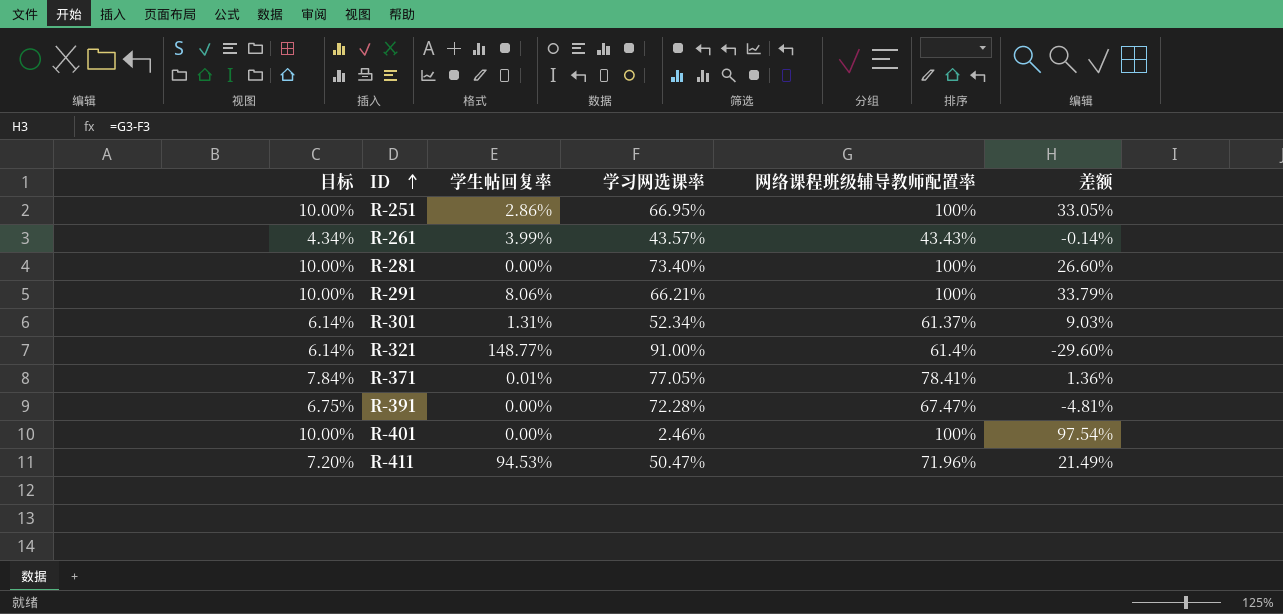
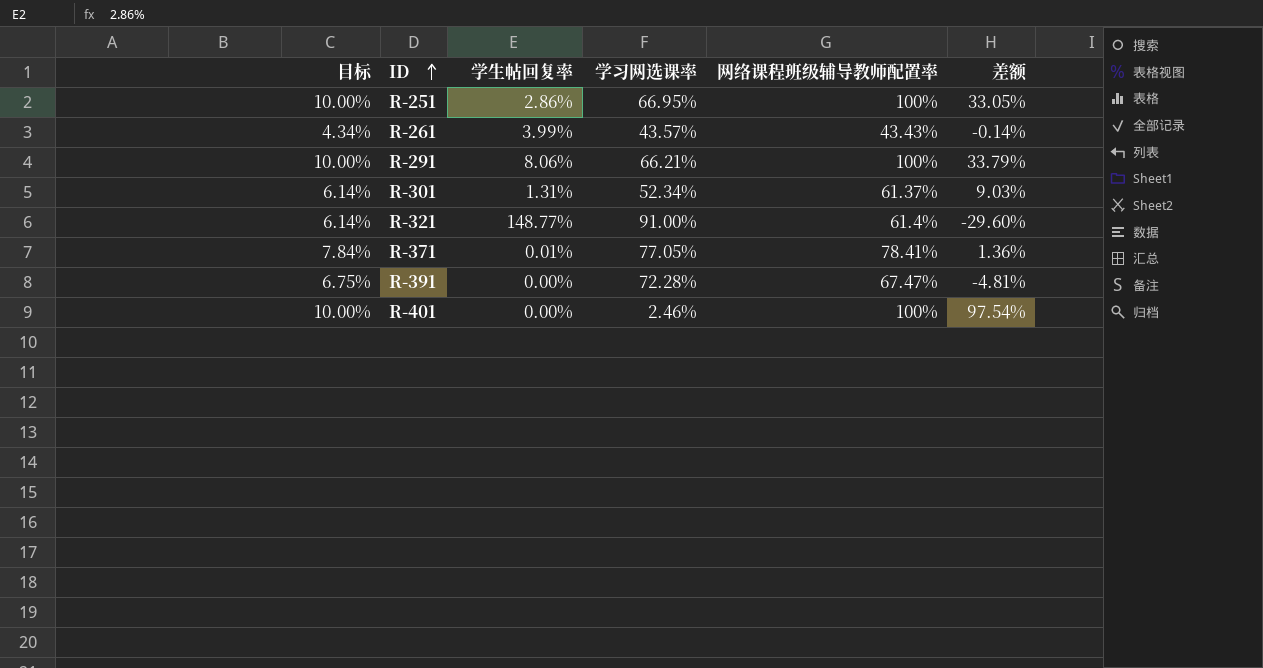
row R-281: 10.00% | 0.00% | 73.40% | 100% | 26.60% -> none
row R-411: 7.20% | 94.53% | 50.47% | 71.96% | 21.49% -> none

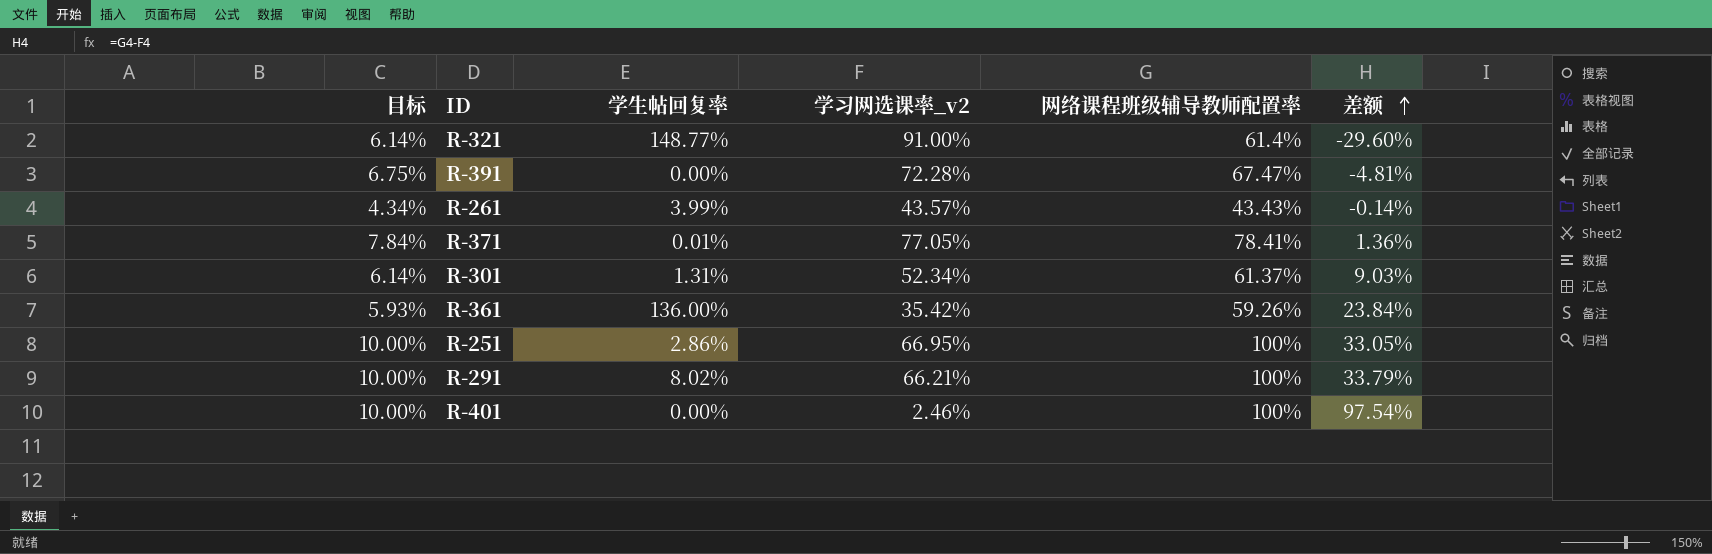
row order: ID ascending -> 差额 ascending
column name: 学习网选课率 -> 学习网选课率_v2
row R-361: none -> 5.93% | 136.00% | 35.42% | 59.26% | 23.84%
R-291 | 学生帖回复率: 8.06% -> 8.02%

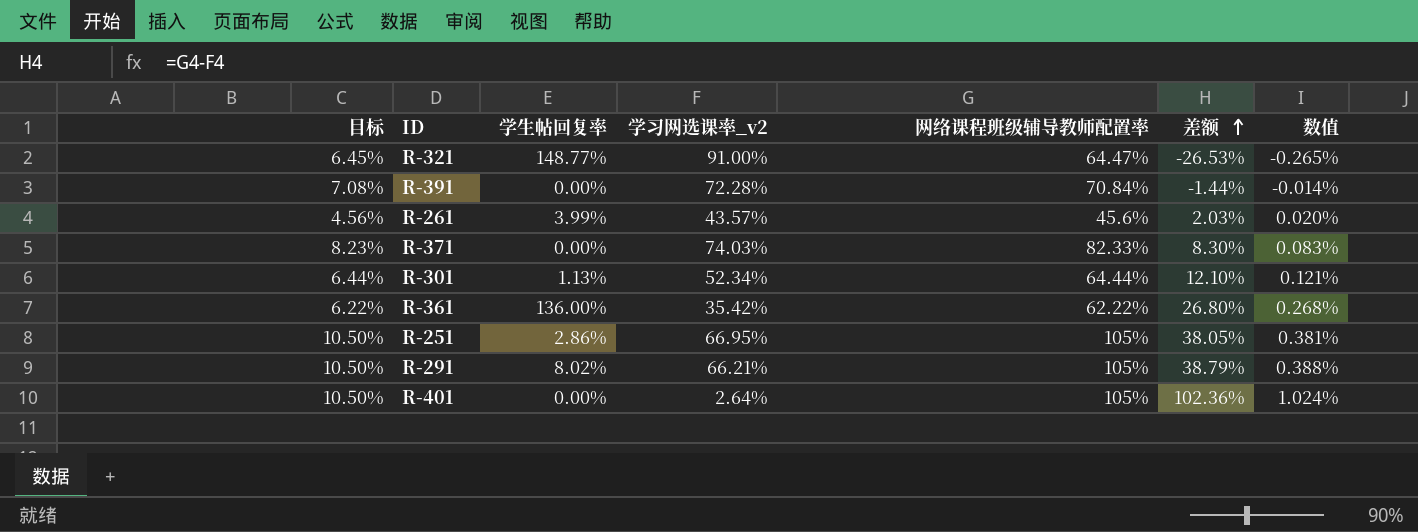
column 数值 | formula: none -> [差额] * 0.01
R-321 | 目标: 6.14% -> 6.45%
R-321 | 网络课程班级辅导教师配置率: 61.4% -> 64.47%
R-321 | 差额: -29.60% -> -26.53%
R-391 | 目标: 6.75% -> 7.08%
R-391 | 网络课程班级辅导教师配置率: 67.47% -> 70.84%
R-391 | 差额: -4.81% -> -1.44%
R-261 | 目标: 4.34% -> 4.56%
R-261 | 网络课程班级辅导教师配置率: 43.43% -> 45.6%
R-261 | 差额: -0.14% -> 2.03%
R-371 | 目标: 7.84% -> 8.23%
R-371 | 学生帖回复率: 0.01% -> 0.00%
R-371 | 学习网选课率_v2: 77.05% -> 74.03%
R-371 | 网络课程班级辅导教师配置率: 78.41% -> 82.33%
R-371 | 差额: 1.36% -> 8.30%
R-301 | 目标: 6.14% -> 6.44%
R-301 | 学生帖回复率: 1.31% -> 1.13%
R-301 | 网络课程班级辅导教师配置率: 61.37% -> 64.44%
R-301 | 差额: 9.03% -> 12.10%
R-361 | 目标: 5.93% -> 6.22%
R-361 | 网络课程班级辅导教师配置率: 59.26% -> 62.22%
R-361 | 差额: 23.84% -> 26.80%
R-251 | 目标: 10.00% -> 10.50%
R-251 | 网络课程班级辅导教师配置率: 100% -> 105%
R-251 | 差额: 33.05% -> 38.05%
R-291 | 目标: 10.00% -> 10.50%
R-291 | 网络课程班级辅导教师配置率: 100% -> 105%
R-291 | 差额: 33.79% -> 38.79%
R-401 | 目标: 10.00% -> 10.50%
R-401 | 学习网选课率_v2: 2.46% -> 2.64%
R-401 | 网络课程班级辅导教师配置率: 100% -> 105%
R-401 | 差额: 97.54% -> 102.36%

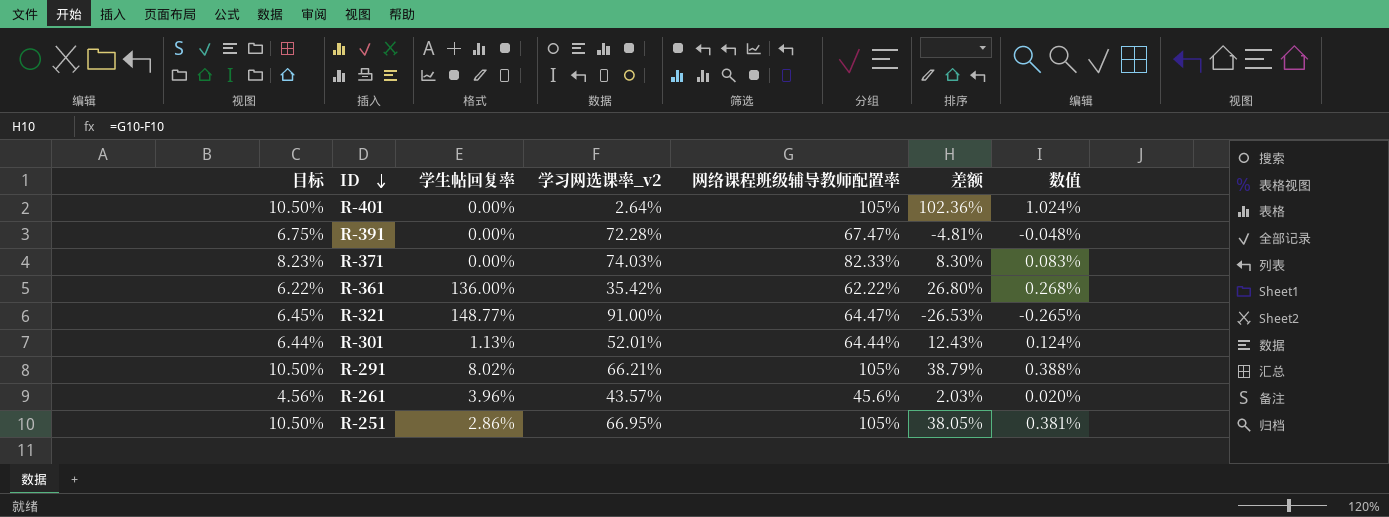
row order: 差额 ascending -> ID descending
R-391 | 目标: 7.08% -> 6.75%
R-391 | 网络课程班级辅导教师配置率: 70.84% -> 67.47%
R-391 | 差额: -1.44% -> -4.81%
R-391 | 数值: -0.014% -> -0.048%
R-301 | 学习网选课率_v2: 52.34% -> 52.01%
R-301 | 差额: 12.10% -> 12.43%
R-301 | 数值: 0.121% -> 0.124%
R-261 | 学生帖回复率: 3.99% -> 3.96%

